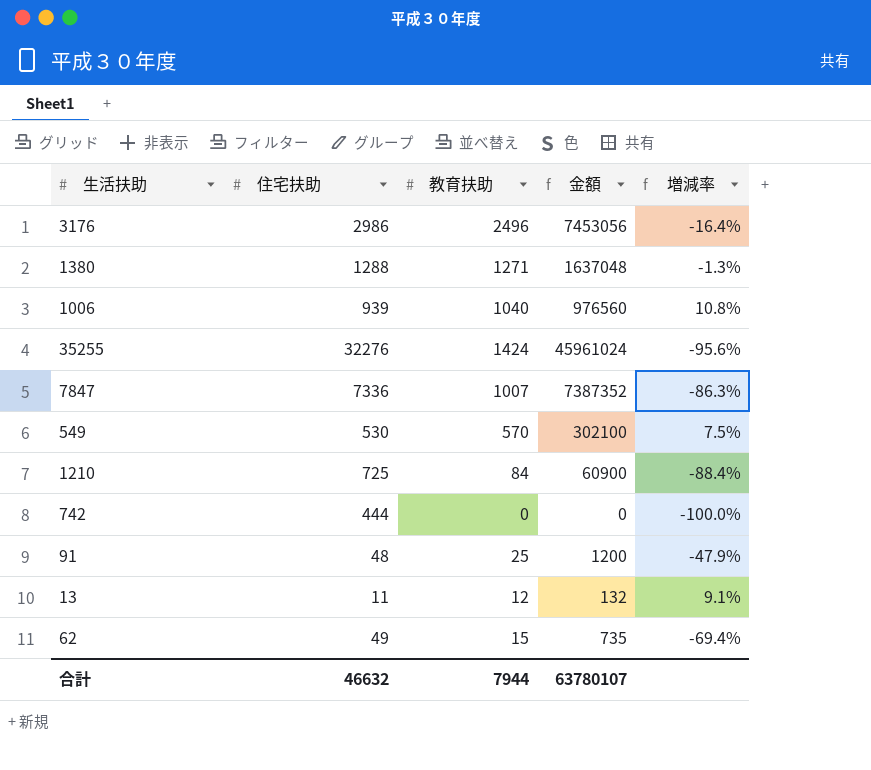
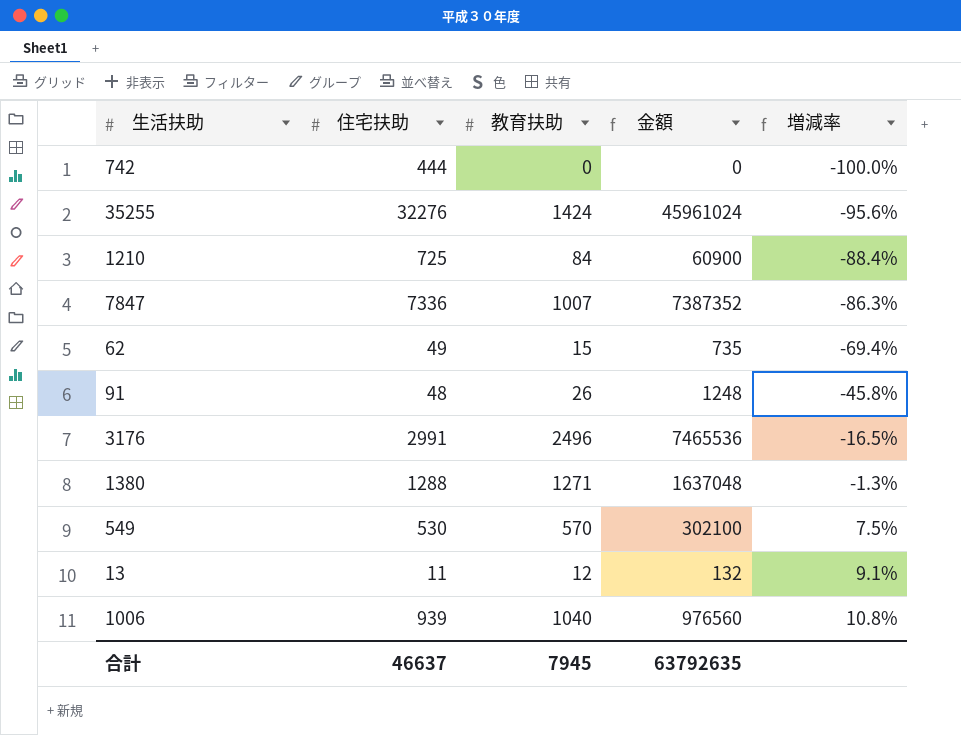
row order: none -> 増減率 ascending
91 | 教育扶助: 25 -> 26
91 | 金額: 1200 -> 1248
91 | 増減率: -47.9% -> -45.8%
3176 | 住宅扶助: 2986 -> 2991
3176 | 金額: 7453056 -> 7465536
3176 | 増減率: -16.4% -> -16.5%
合計 | 住宅扶助: 46632 -> 46637
合計 | 教育扶助: 7944 -> 7945
合計 | 金額: 63780107 -> 63792635

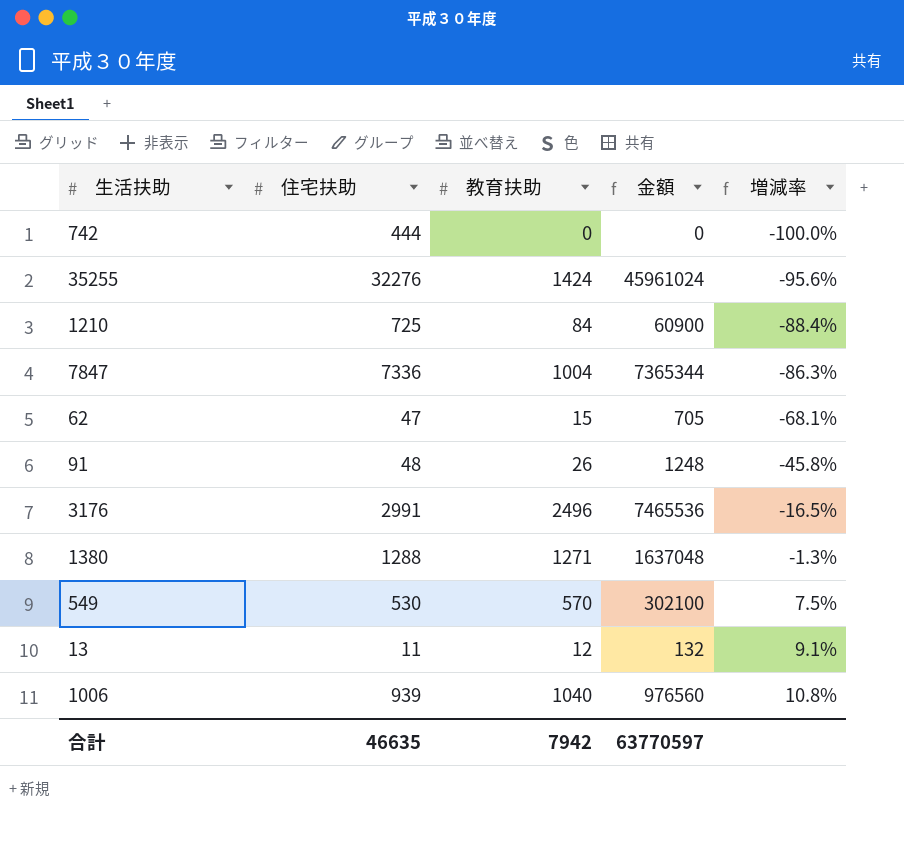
7847 | 教育扶助: 1007 -> 1004
7847 | 金額: 7387352 -> 7365344
62 | 住宅扶助: 49 -> 47
62 | 金額: 735 -> 705
62 | 増減率: -69.4% -> -68.1%
合計 | 住宅扶助: 46637 -> 46635
合計 | 教育扶助: 7945 -> 7942
合計 | 金額: 63792635 -> 63770597

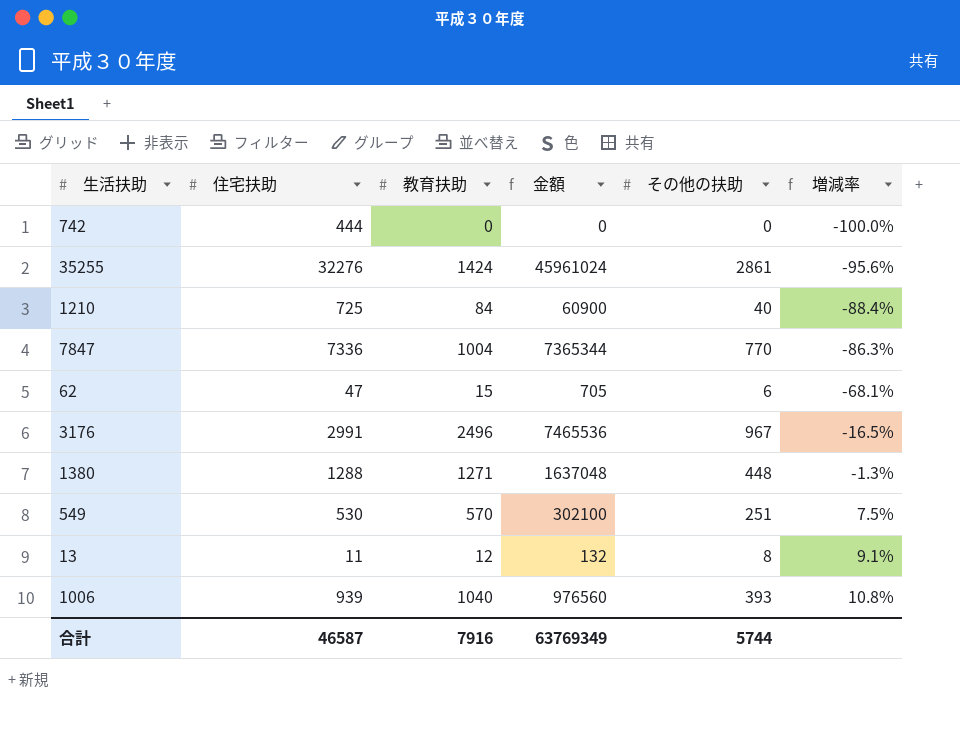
column その他の扶助 | position: none -> 5
row 91: 48 | 26 | 1248 | -45.8% -> none
合計 | 住宅扶助: 46635 -> 46587
合計 | 教育扶助: 7942 -> 7916
合計 | 金額: 63770597 -> 63769349

